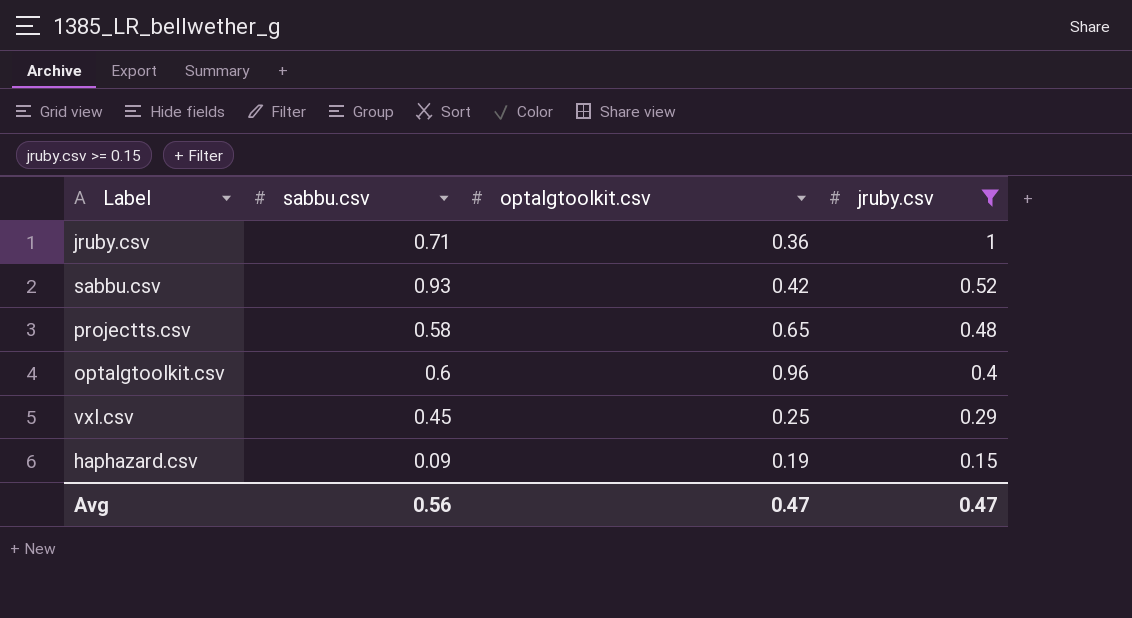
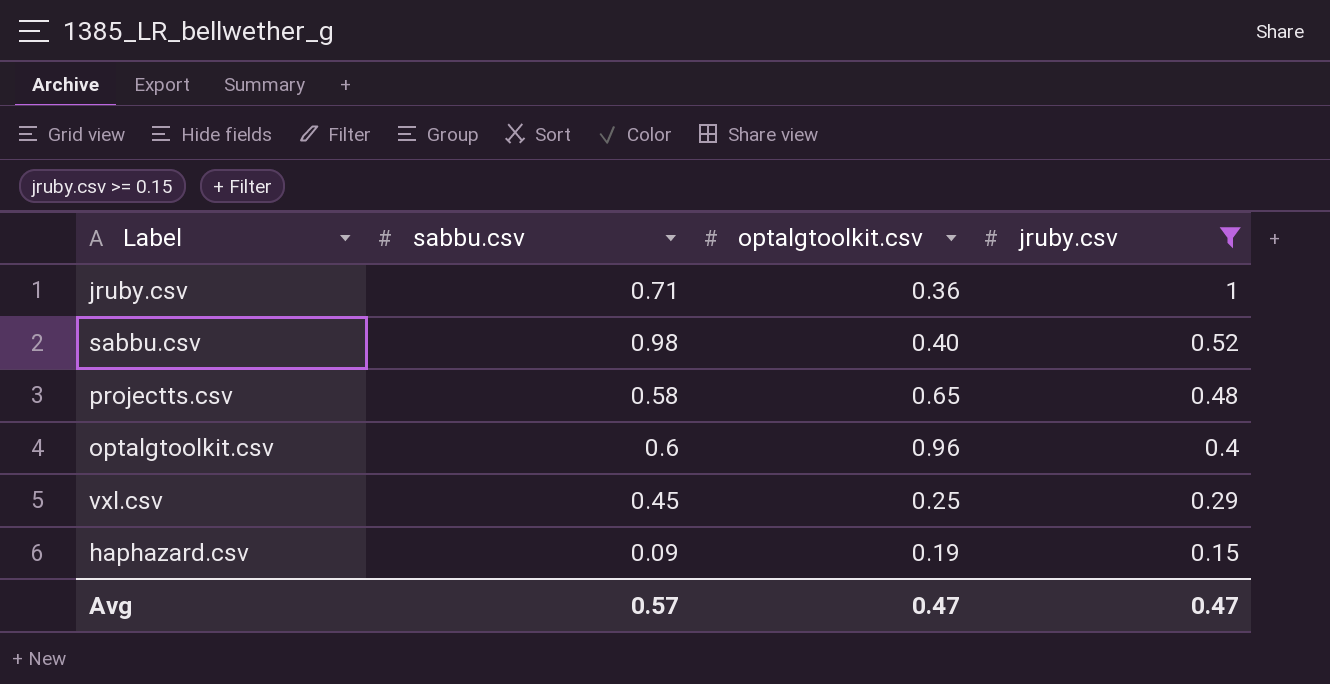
sabbu.csv | sabbu.csv: 0.93 -> 0.98
sabbu.csv | optalgtoolkit.csv: 0.42 -> 0.40
Avg | sabbu.csv: 0.56 -> 0.57

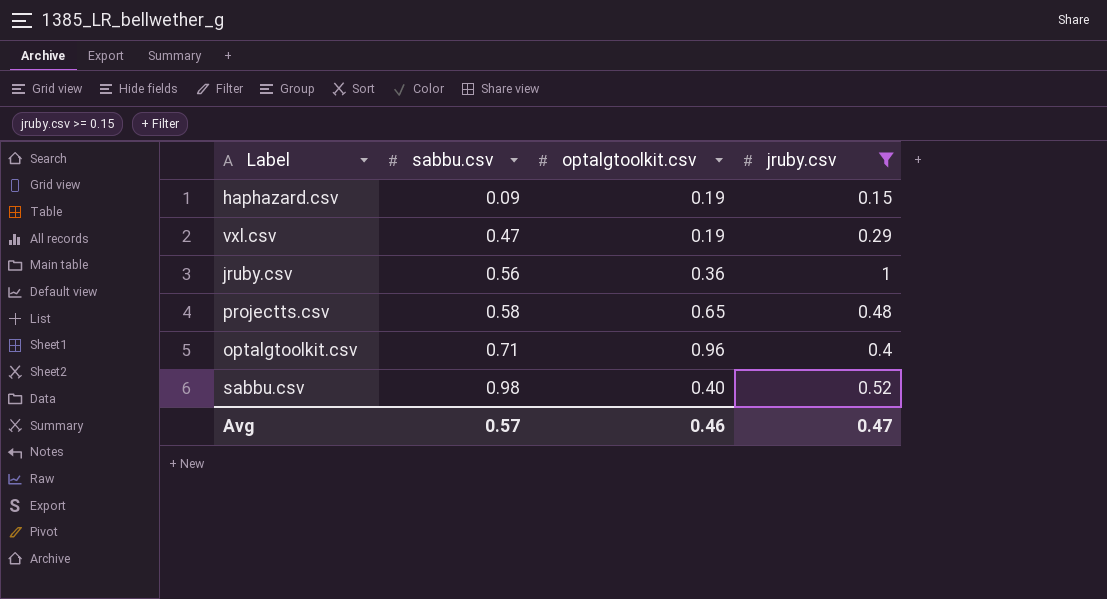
row order: jruby.csv descending -> sabbu.csv ascending
vxl.csv | sabbu.csv: 0.45 -> 0.47
vxl.csv | optalgtoolkit.csv: 0.25 -> 0.19
jruby.csv | sabbu.csv: 0.71 -> 0.56
optalgtoolkit.csv | sabbu.csv: 0.6 -> 0.71
Avg | optalgtoolkit.csv: 0.47 -> 0.46

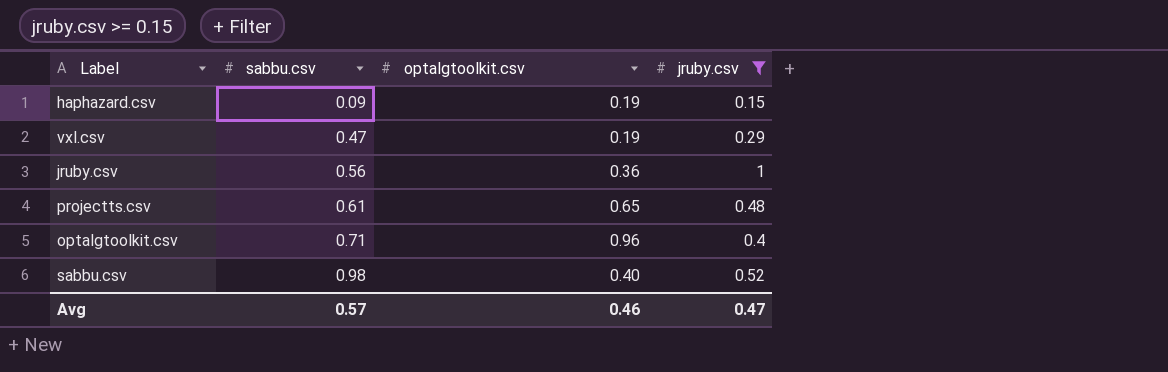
projectts.csv | sabbu.csv: 0.58 -> 0.61

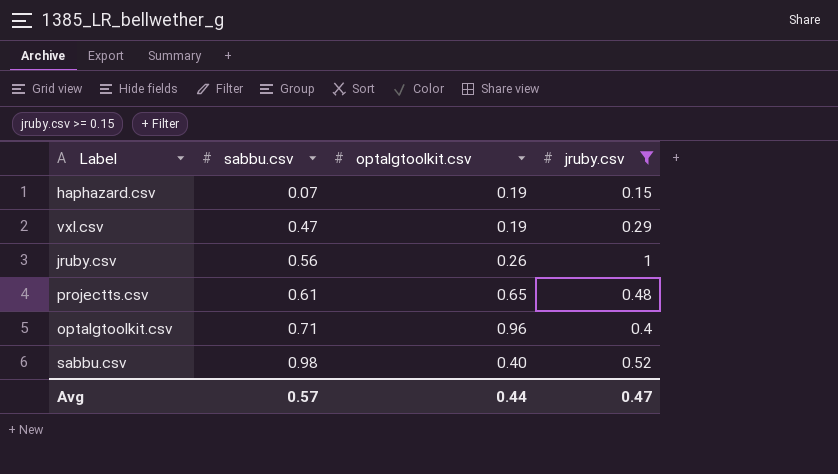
haphazard.csv | sabbu.csv: 0.09 -> 0.07
jruby.csv | optalgtoolkit.csv: 0.36 -> 0.26
Avg | optalgtoolkit.csv: 0.46 -> 0.44

